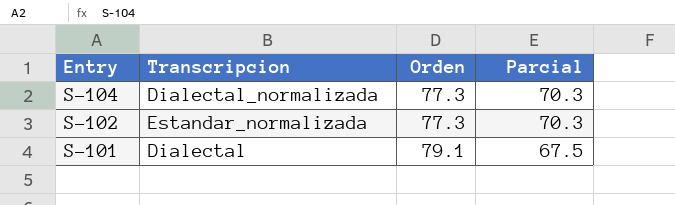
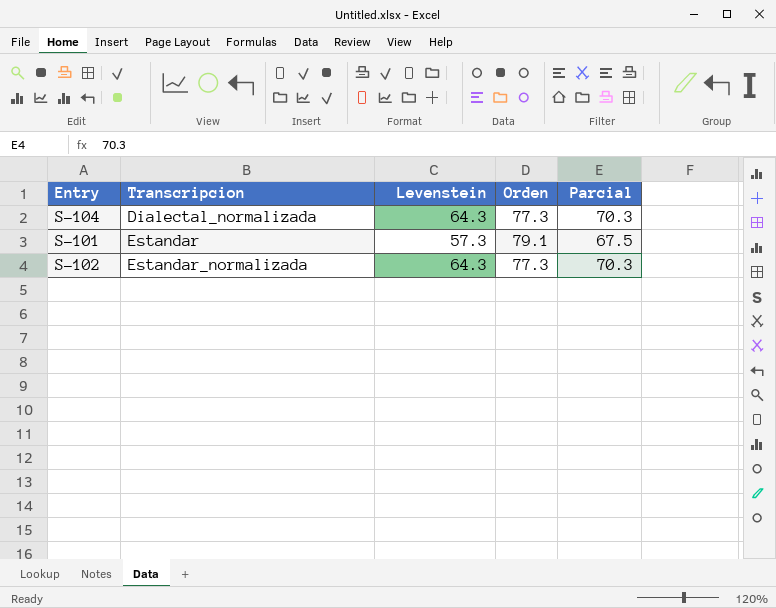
row order: Entry descending -> Transcripcion ascending
column Levenstein | position: none -> 3
S-101 | Transcripcion: Dialectal -> Estandar

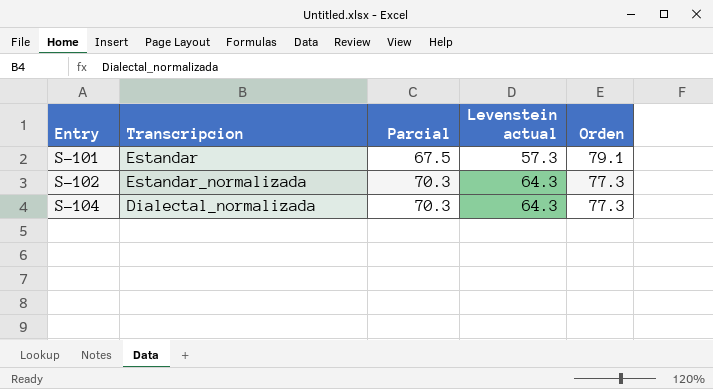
row order: Transcripcion ascending -> Entry ascending
column Parcial | position: 5 -> 3
column name: Levenstein -> Levenstein actual

